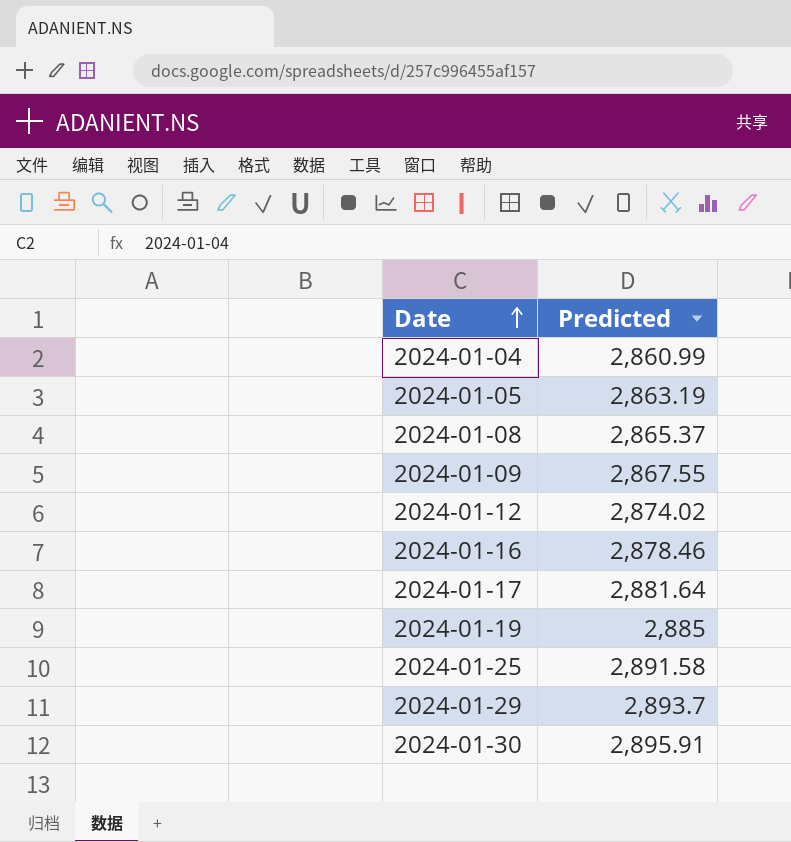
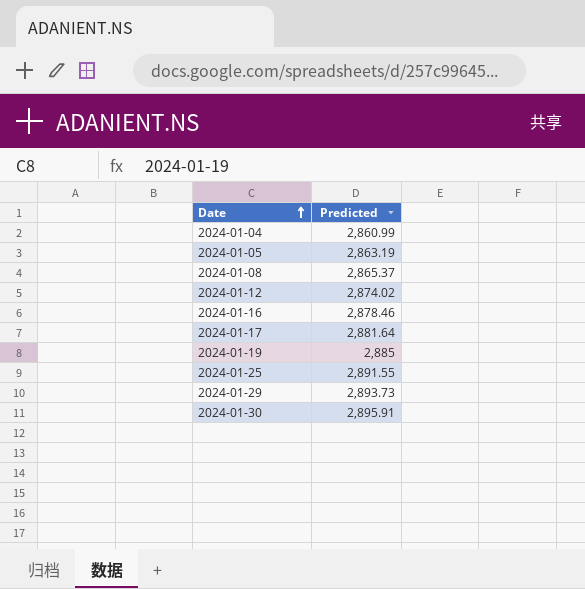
row 2024-01-09: 2,867.55 -> none
2024-01-25 | Predicted: 2,891.58 -> 2,891.55
2024-01-29 | Predicted: 2,893.7 -> 2,893.73

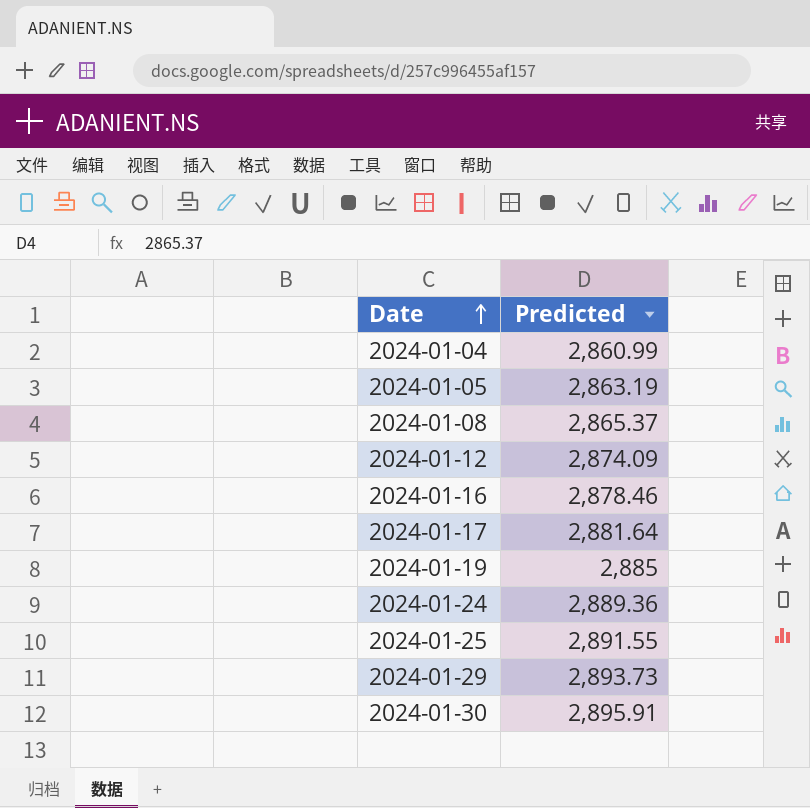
2024-01-12 | Predicted: 2,874.02 -> 2,874.09
row 2024-01-24: none -> 2,889.36

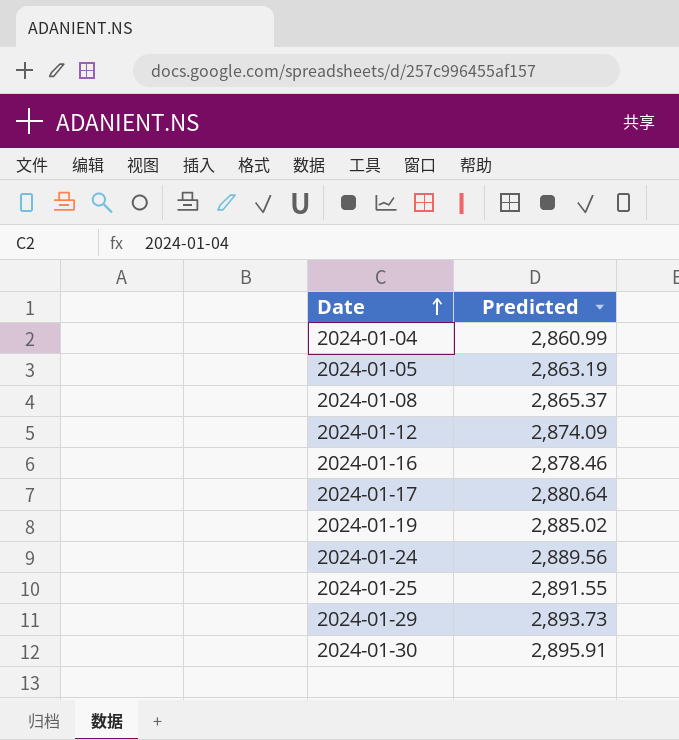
2024-01-17 | Predicted: 2,881.64 -> 2,880.64
2024-01-19 | Predicted: 2,885 -> 2,885.02
2024-01-24 | Predicted: 2,889.36 -> 2,889.56

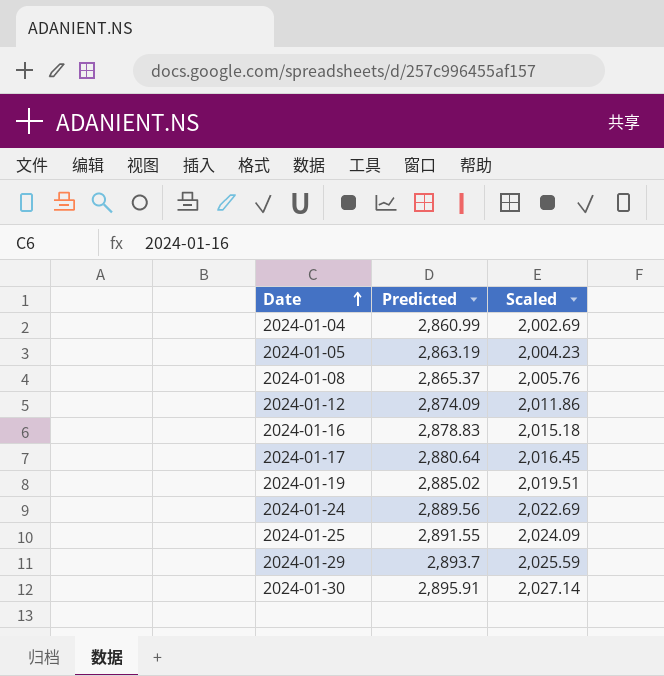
column Scaled | formula: none -> [Predicted] * 0.7
2024-01-16 | Predicted: 2,878.46 -> 2,878.83
2024-01-29 | Predicted: 2,893.73 -> 2,893.7

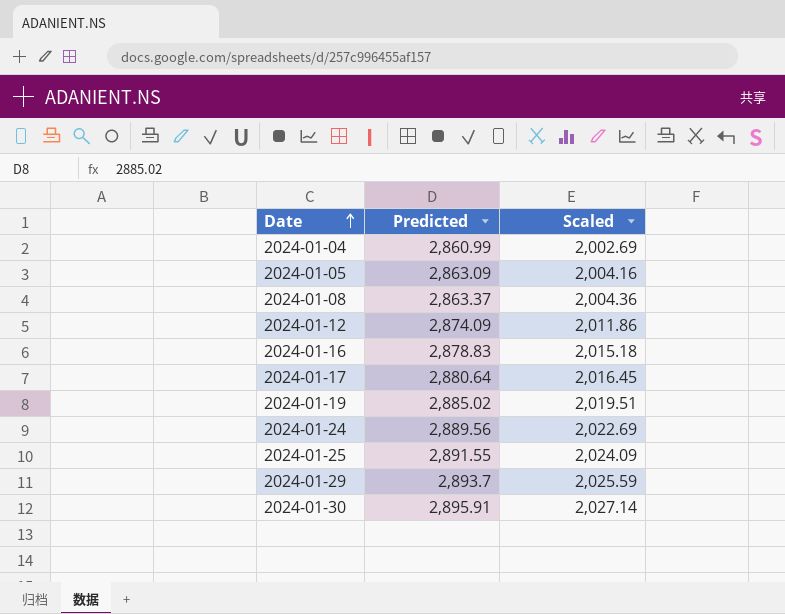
2024-01-05 | Predicted: 2,863.19 -> 2,863.09
2024-01-05 | Scaled: 2,004.23 -> 2,004.16
2024-01-08 | Predicted: 2,865.37 -> 2,863.37
2024-01-08 | Scaled: 2,005.76 -> 2,004.36

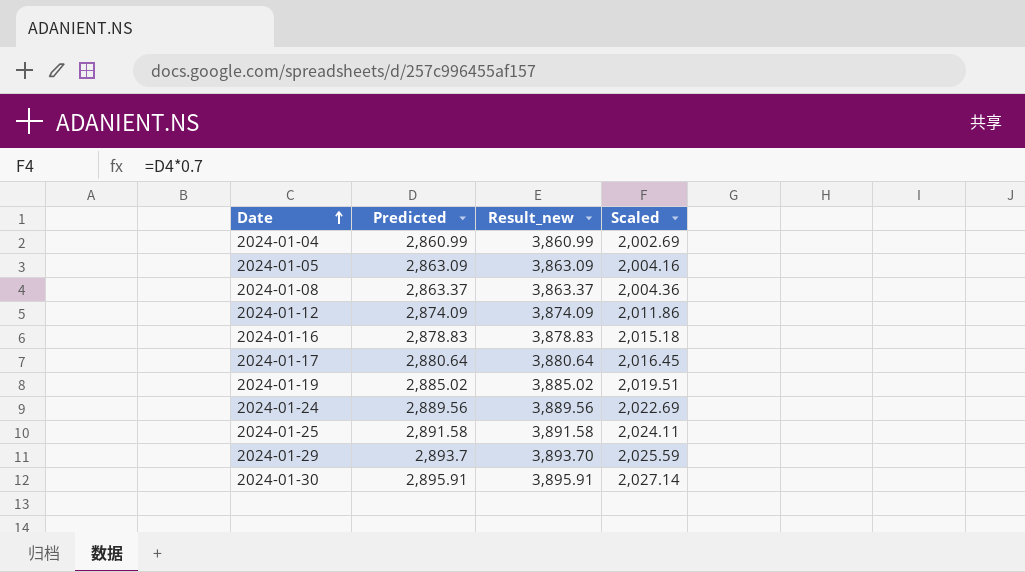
column Result_new | formula: none -> [Predicted] + 1000
2024-01-25 | Predicted: 2,891.55 -> 2,891.58
2024-01-25 | Scaled: 2,024.09 -> 2,024.11

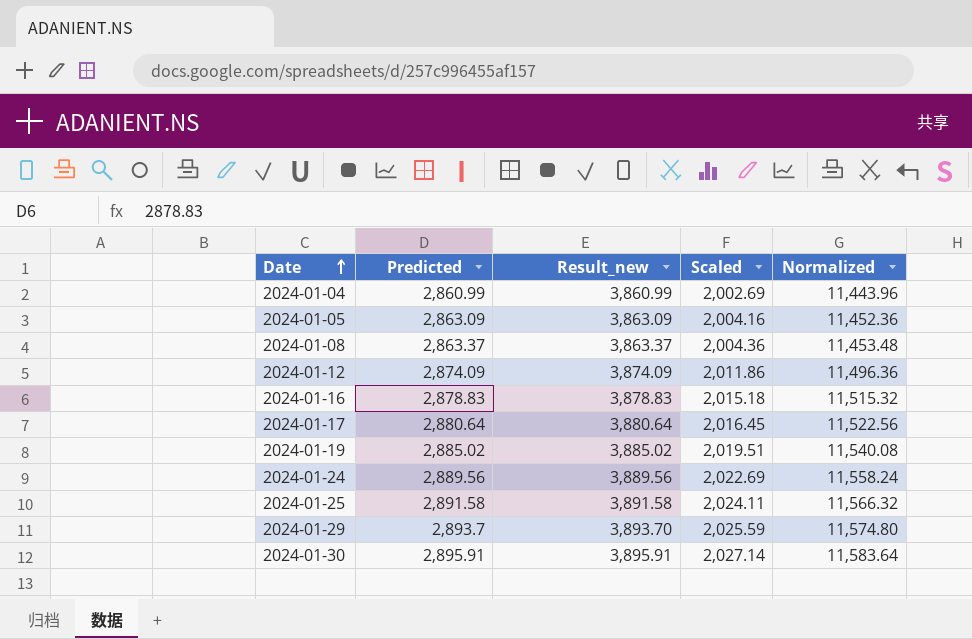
column Normalized | formula: none -> [Predicted] * 4

